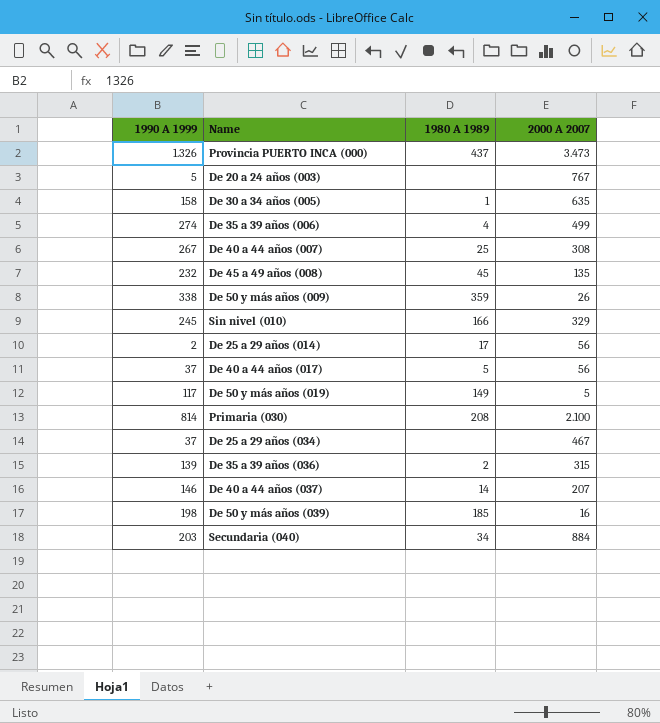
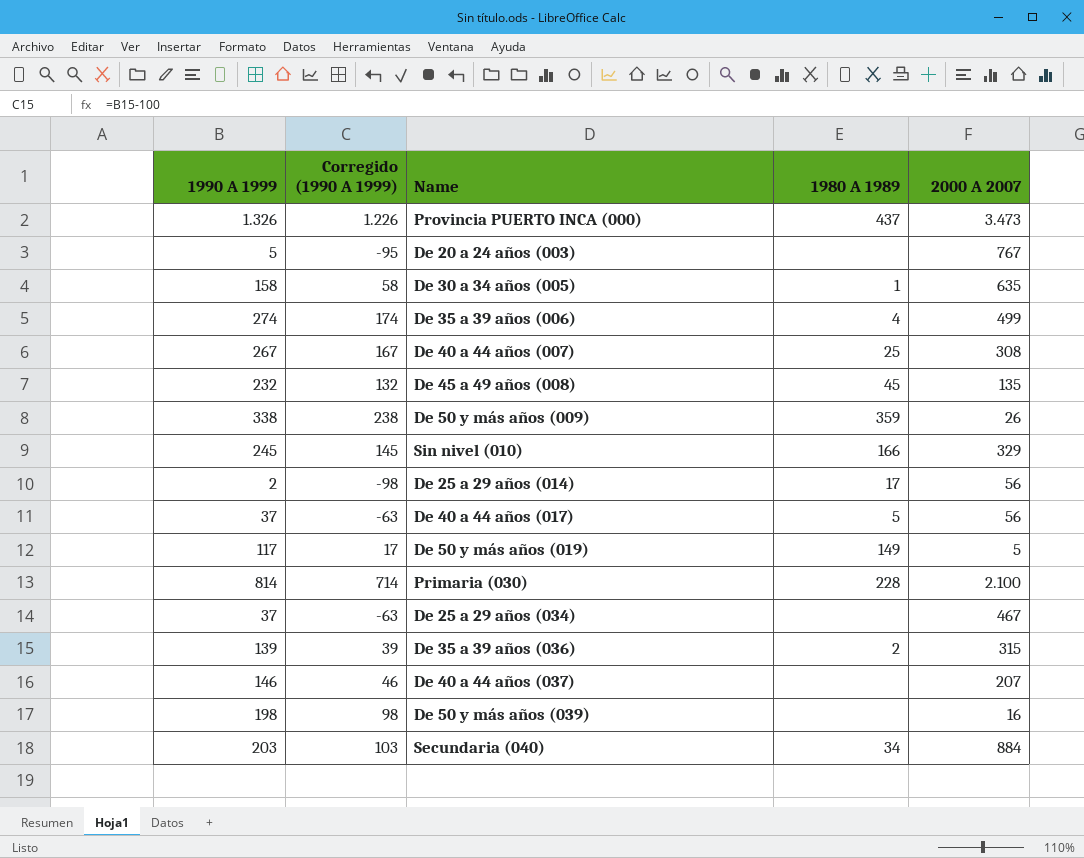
column Corregido (1990 A 1999) | formula: none -> [1990 A 1999] - 100
Primaria (030) | 1980 A 1989: 208 -> 228
De 40 a 44 años (037) | 1980 A 1989: 14 -> none
De 50 y más años (039) | 1980 A 1989: 185 -> none

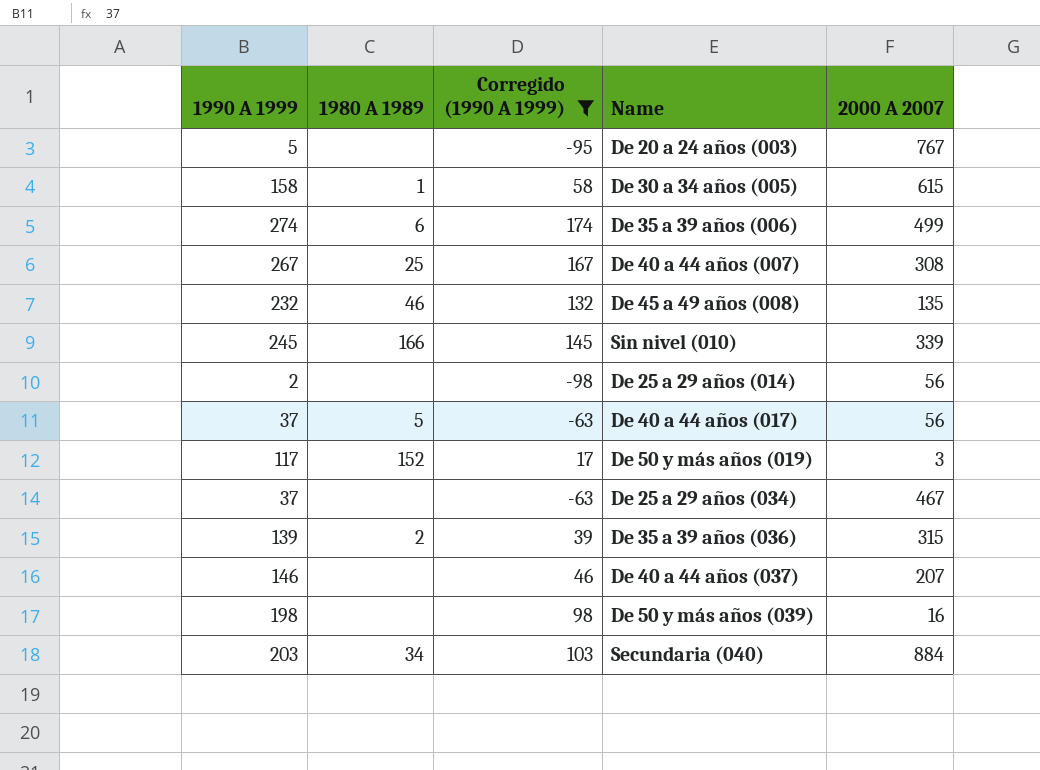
filter: none -> Corregido (1990 A 1999) <= 174
column 1980 A 1989 | position: 4 -> 2
De 30 a 34 años (005) | 2000 A 2007: 635 -> 615
De 35 a 39 años (006) | 1980 A 1989: 4 -> 6
De 45 a 49 años (008) | 1980 A 1989: 45 -> 46
Sin nivel (010) | 2000 A 2007: 329 -> 339
De 25 a 29 años (014) | 1980 A 1989: 17 -> none
De 50 y más años (019) | 1980 A 1989: 149 -> 152
De 50 y más años (019) | 2000 A 2007: 5 -> 3

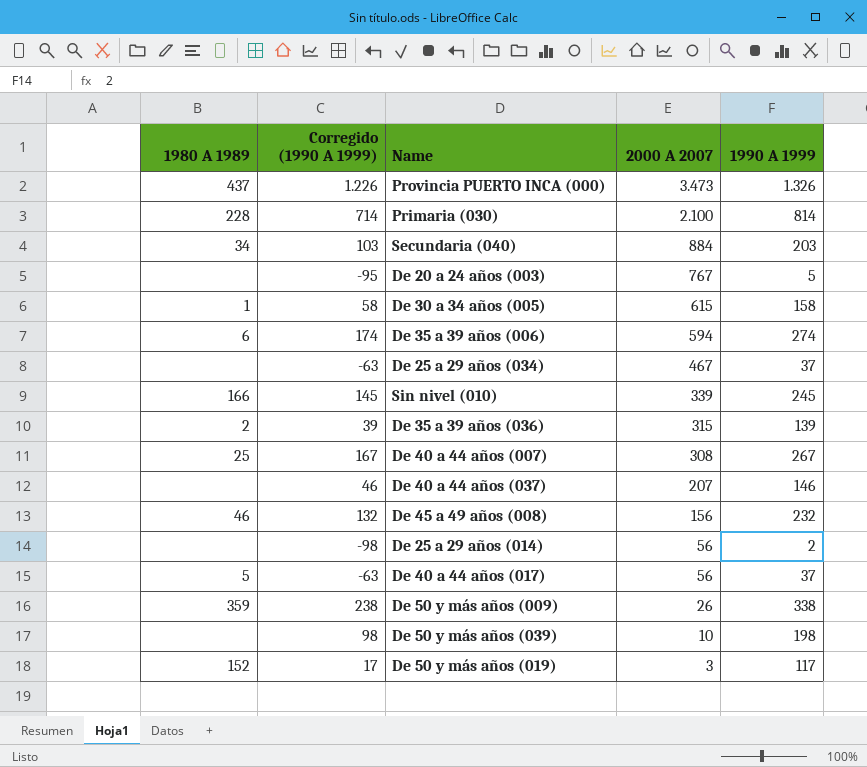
filter: Corregido (1990 A 1999) <= 174 -> none
row order: none -> 2000 A 2007 descending
column 1990 A 1999 | position: 1 -> 5
De 35 a 39 años (006) | 2000 A 2007: 499 -> 594
De 45 a 49 años (008) | 2000 A 2007: 135 -> 156
De 50 y más años (039) | 2000 A 2007: 16 -> 10

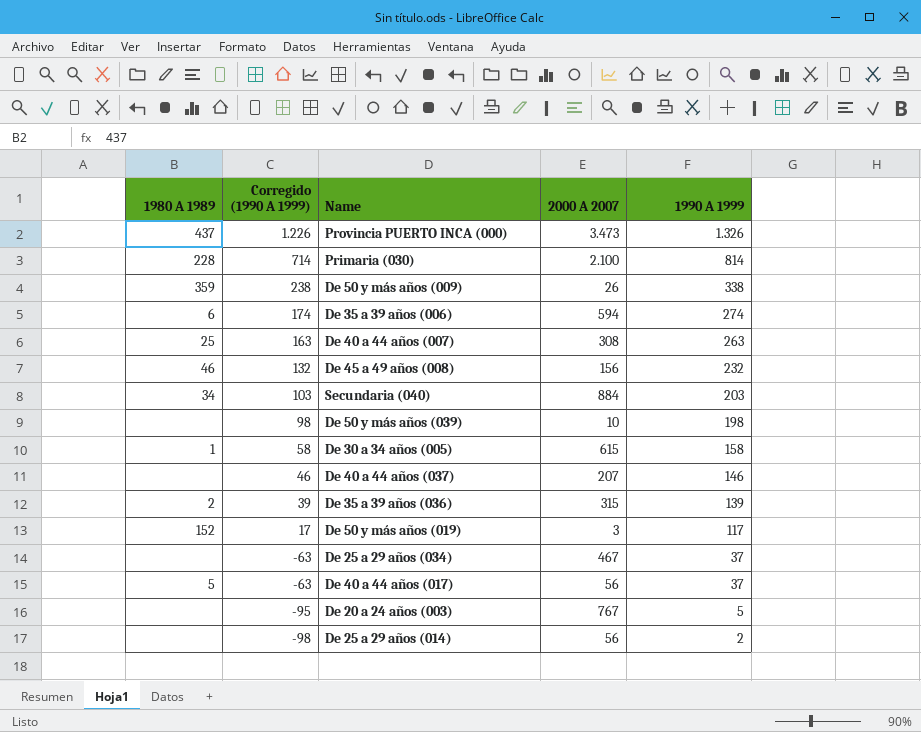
row order: 2000 A 2007 descending -> Corregido (1990 A 1999) descending
row Sin nivel (010): 166 | 145 | 339 | 245 -> none
De 40 a 44 años (007) | Corregido (1990 A 1999): 167 -> 163
De 40 a 44 años (007) | 1990 A 1999: 267 -> 263

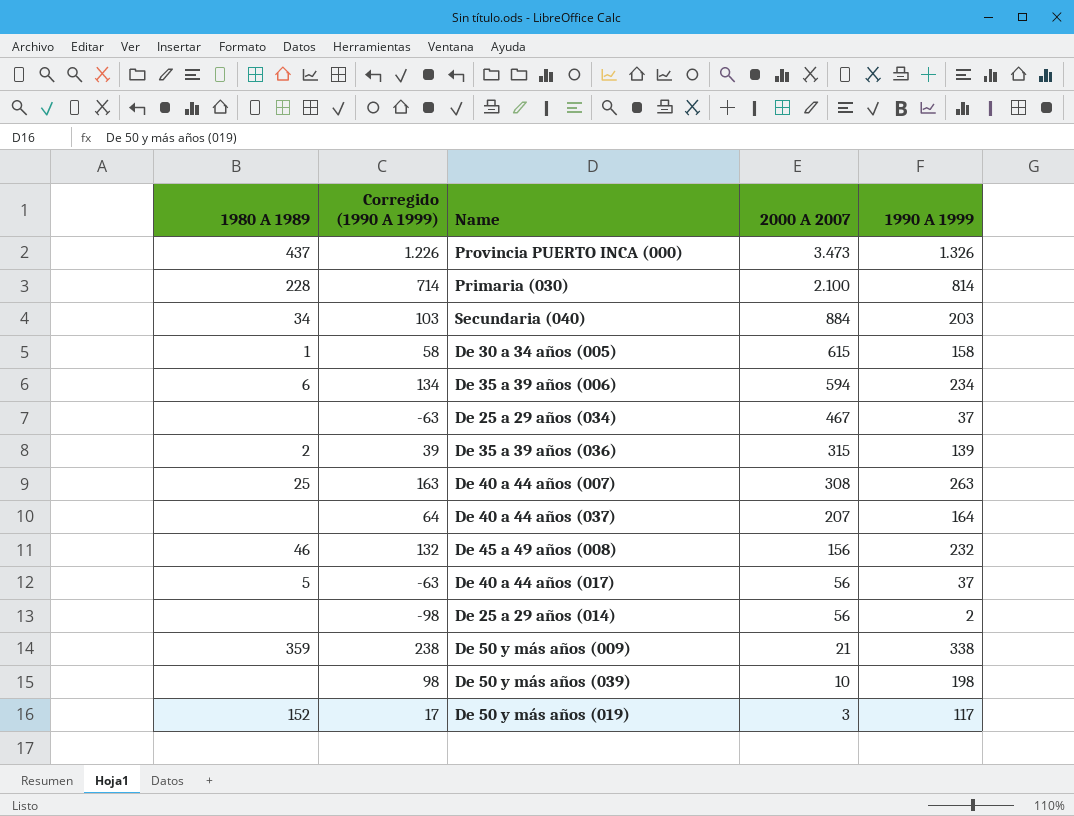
row order: Corregido (1990 A 1999) descending -> 2000 A 2007 descending
row De 20 a 24 años (003): none | -95 | 767 | 5 -> none
De 35 a 39 años (006) | Corregido (1990 A 1999): 174 -> 134
De 35 a 39 años (006) | 1990 A 1999: 274 -> 234
De 40 a 44 años (037) | Corregido (1990 A 1999): 46 -> 64
De 40 a 44 años (037) | 1990 A 1999: 146 -> 164
De 50 y más años (009) | 2000 A 2007: 26 -> 21

